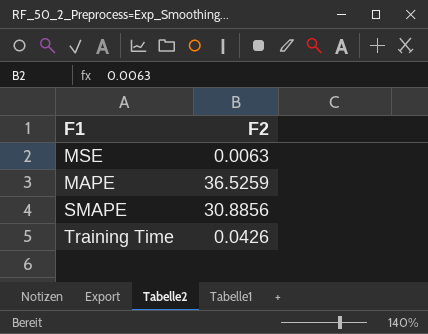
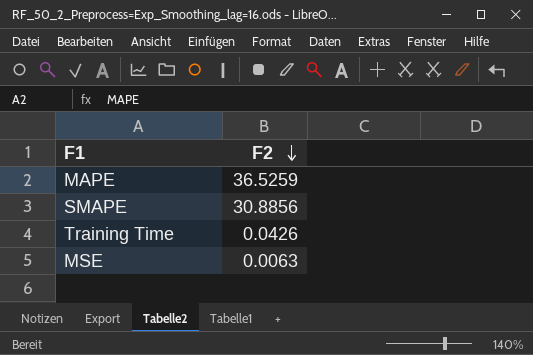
row order: none -> F2 descending

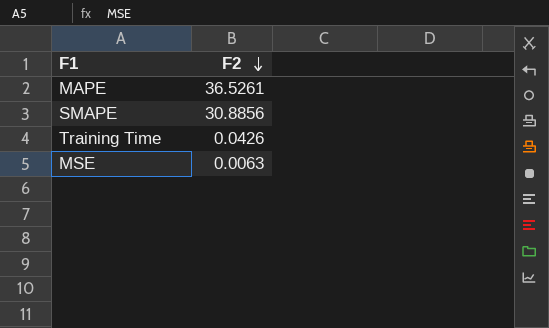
MAPE | F2: 36.5259 -> 36.5261

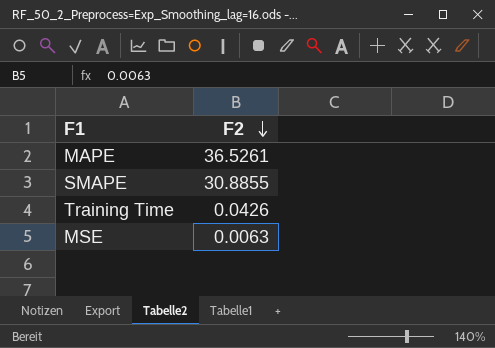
SMAPE | F2: 30.8856 -> 30.8855

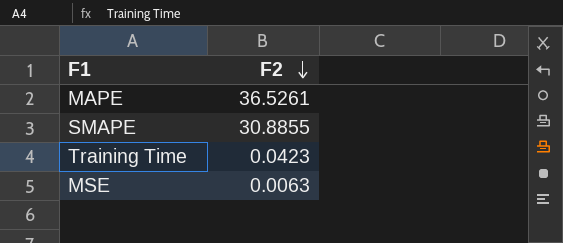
Training Time | F2: 0.0426 -> 0.0423

